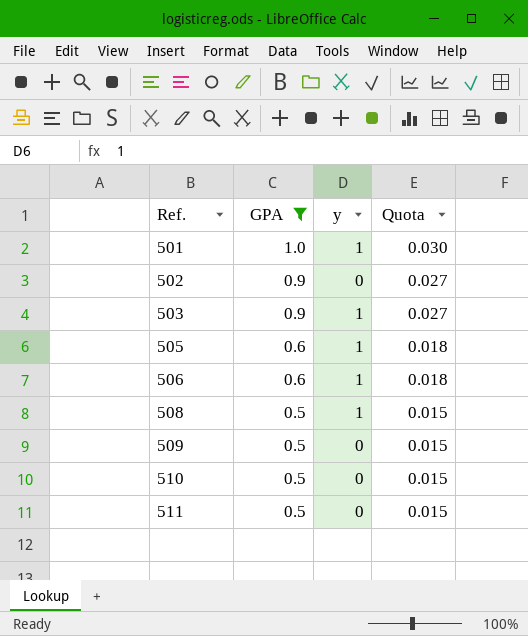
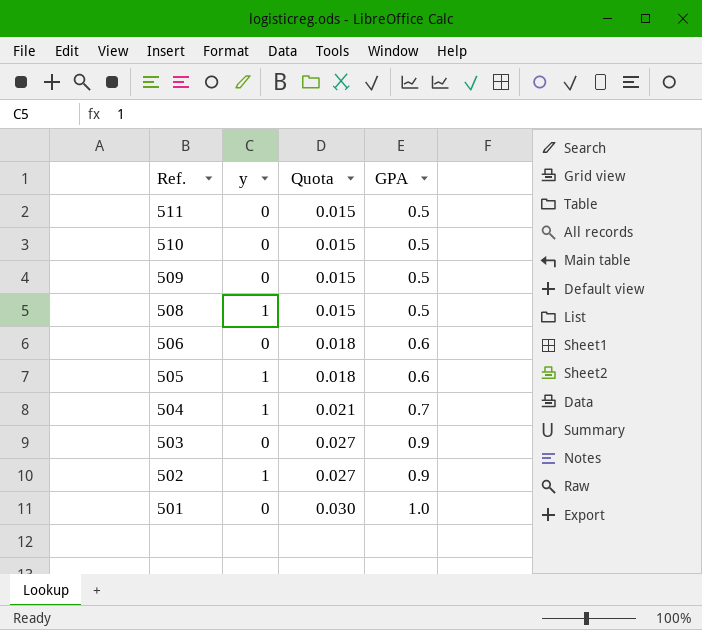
filter: GPA != 0.7 -> none
row order: Ref. ascending -> Ref. descending
column GPA | position: 2 -> 4
506 | y: 1 -> 0
503 | y: 1 -> 0
502 | y: 0 -> 1
501 | y: 1 -> 0

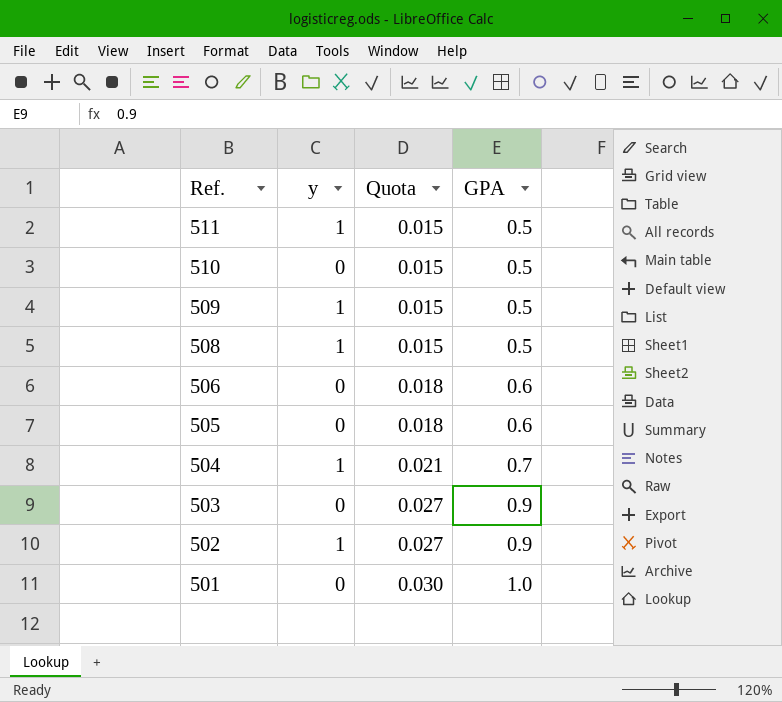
511 | y: 0 -> 1
509 | y: 0 -> 1
505 | y: 1 -> 0

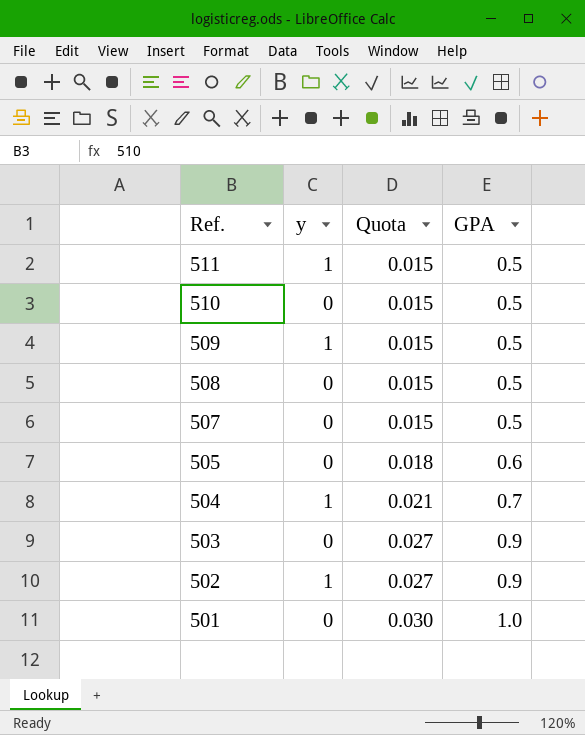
row 506: 0 | 0.018 | 0.6 -> none
508 | y: 1 -> 0
row 507: none -> 0 | 0.015 | 0.5

